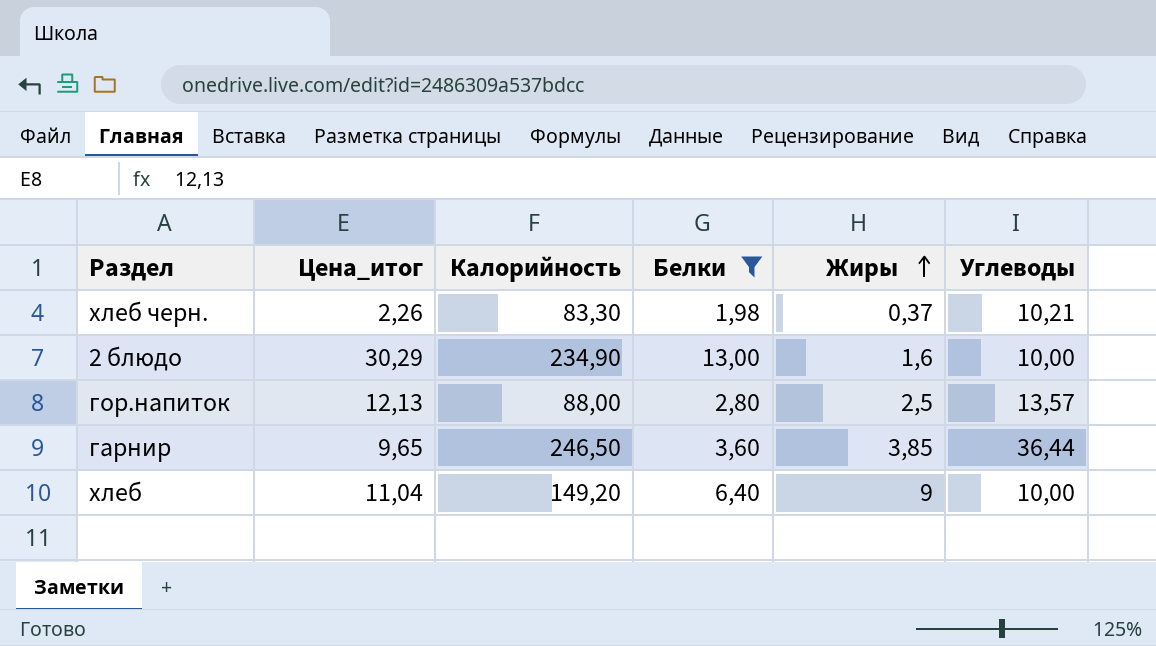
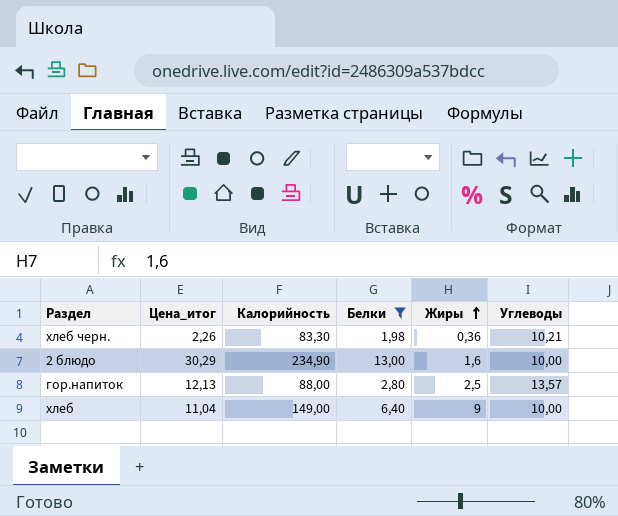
row гарнир: 9,65 | 246,50 | 3,60 | 3,85 | 36,44 -> none
хлеб черн. | Жиры: 0,37 -> 0,36
хлеб | Калорийность: 149,20 -> 149,00

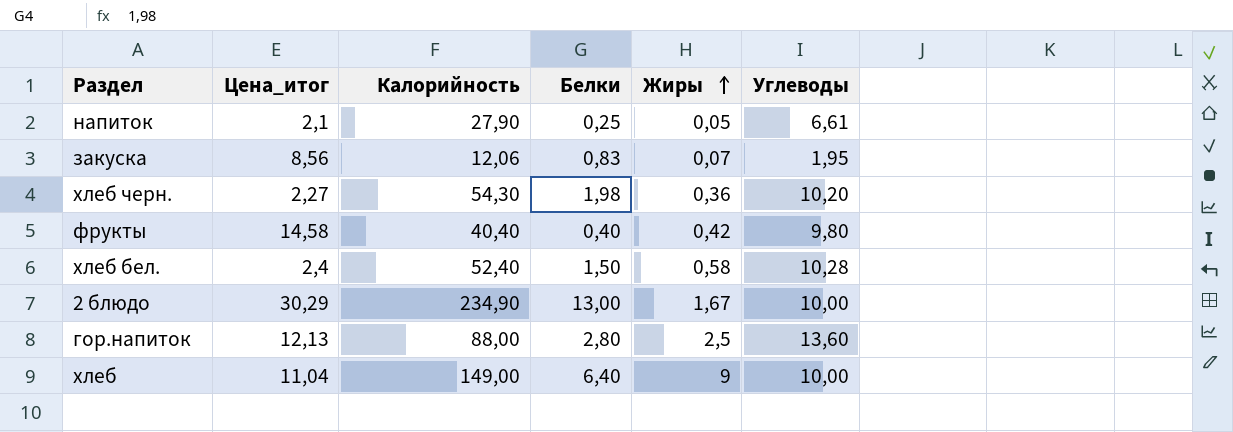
filter: Белки >= 1,98 -> none
хлеб черн. | Цена_итог: 2,26 -> 2,27
хлеб черн. | Калорийность: 83,30 -> 54,30
хлеб черн. | Углеводы: 10,21 -> 10,20
2 блюдо | Жиры: 1,6 -> 1,67
гор.напиток | Углеводы: 13,57 -> 13,60

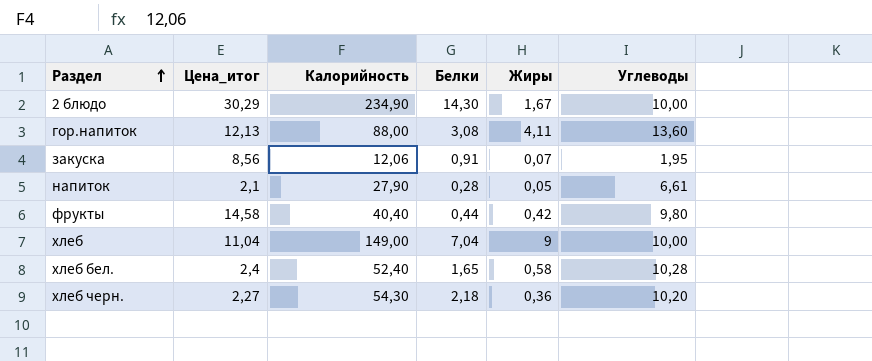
row order: Жиры ascending -> Раздел ascending
2 блюдо | Белки: 13,00 -> 14,30
гор.напиток | Белки: 2,80 -> 3,08
гор.напиток | Жиры: 2,5 -> 4,11
закуска | Белки: 0,83 -> 0,91
напиток | Белки: 0,25 -> 0,28
фрукты | Белки: 0,40 -> 0,44
хлеб | Белки: 6,40 -> 7,04
хлеб бел. | Белки: 1,50 -> 1,65
хлеб черн. | Белки: 1,98 -> 2,18

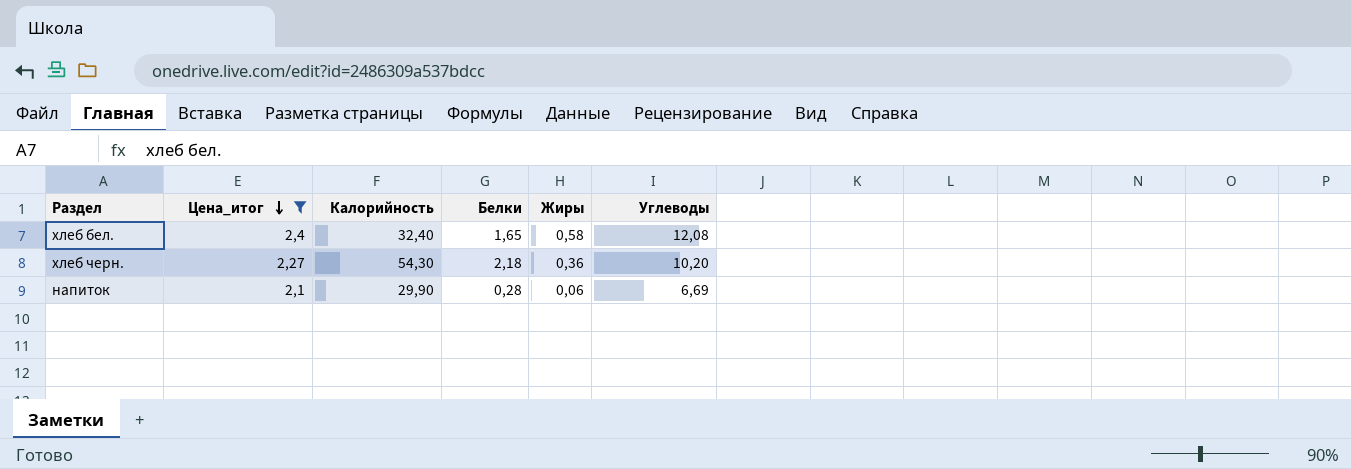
filter: none -> Цена_итог <= 2,4
row order: Раздел ascending -> Цена_итог descending
хлеб бел. | Калорийность: 52,40 -> 32,40
хлеб бел. | Углеводы: 10,28 -> 12,08
напиток | Калорийность: 27,90 -> 29,90
напиток | Жиры: 0,05 -> 0,06
напиток | Углеводы: 6,61 -> 6,69

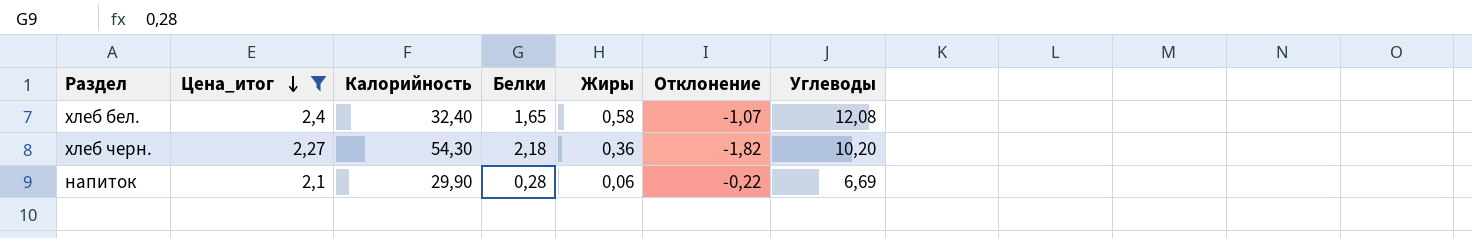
column Отклонение | formula: none -> [Жиры] - [Белки]

